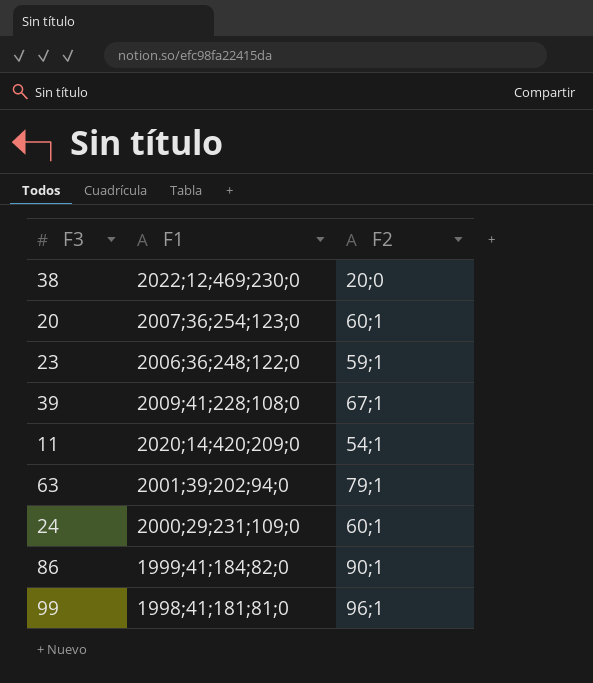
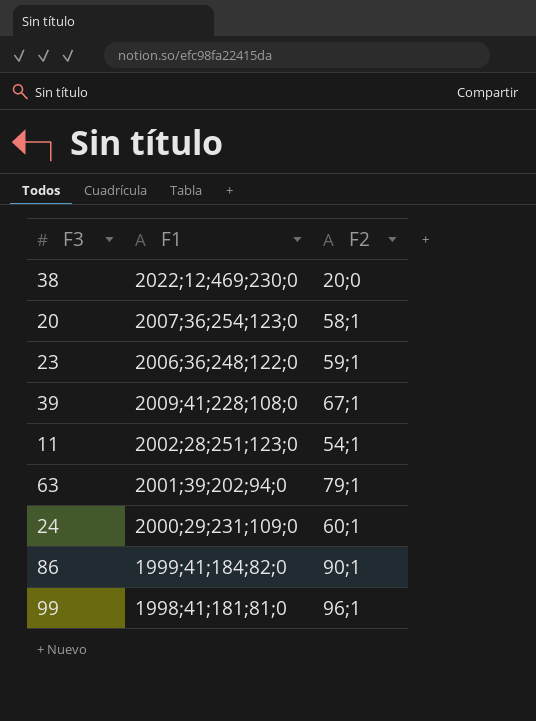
20 | F2: 60;1 -> 58;1
11 | F1: 2020;14;420;209;0 -> 2002;28;251;123;0

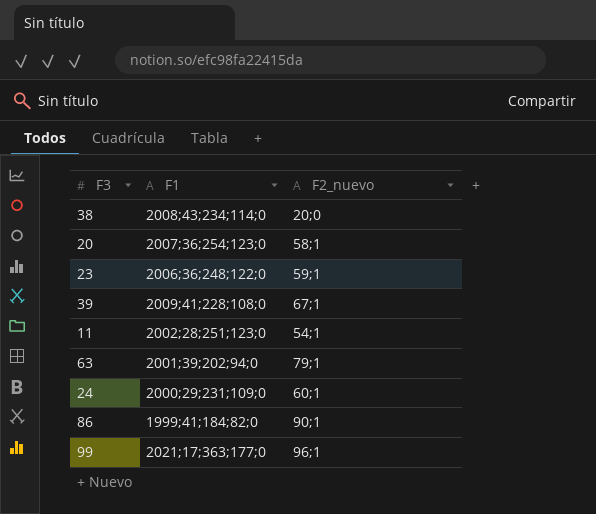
column name: F2 -> F2_nuevo
38 | F1: 2022;12;469;230;0 -> 2008;43;234;114;0
99 | F1: 1998;41;181;81;0 -> 2021;17;363;177;0

